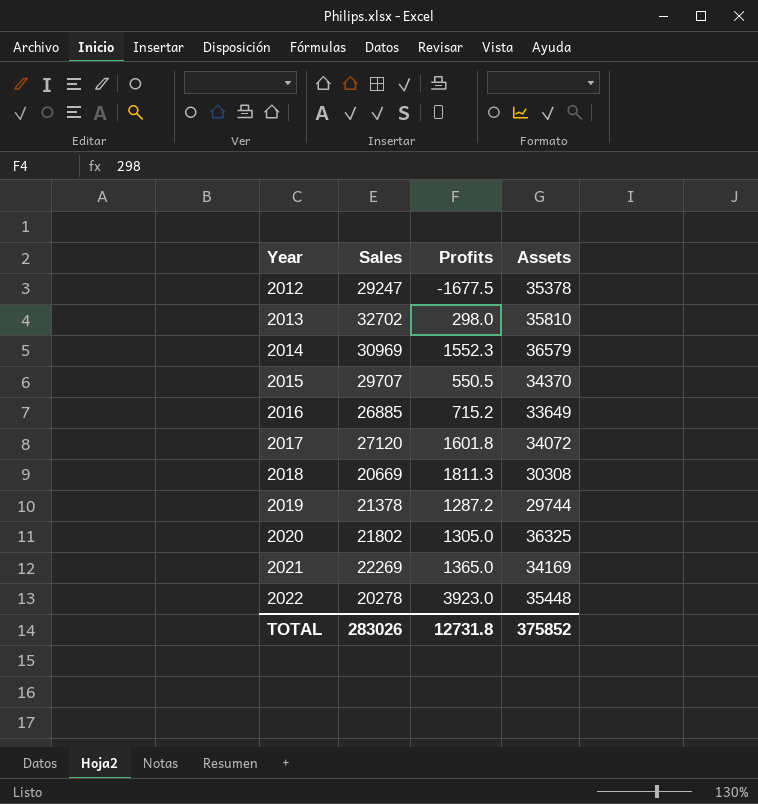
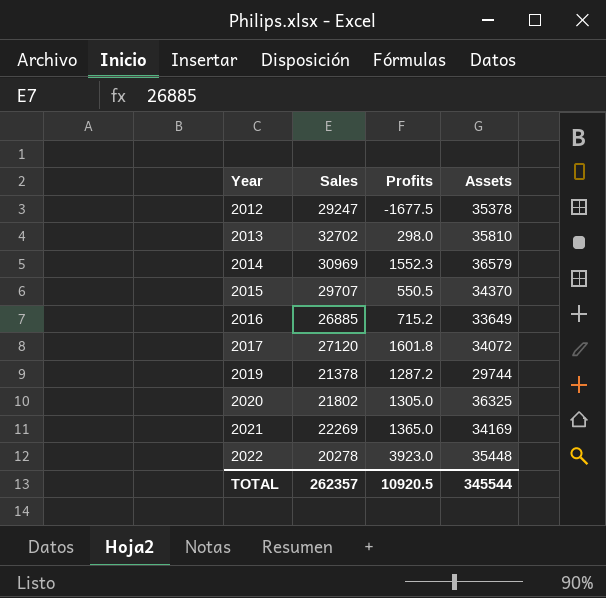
row 2018: 20669 | 1811.3 | 30308 -> none
TOTAL | Sales: 283026 -> 262357
TOTAL | Profits: 12731.8 -> 10920.5
TOTAL | Assets: 375852 -> 345544

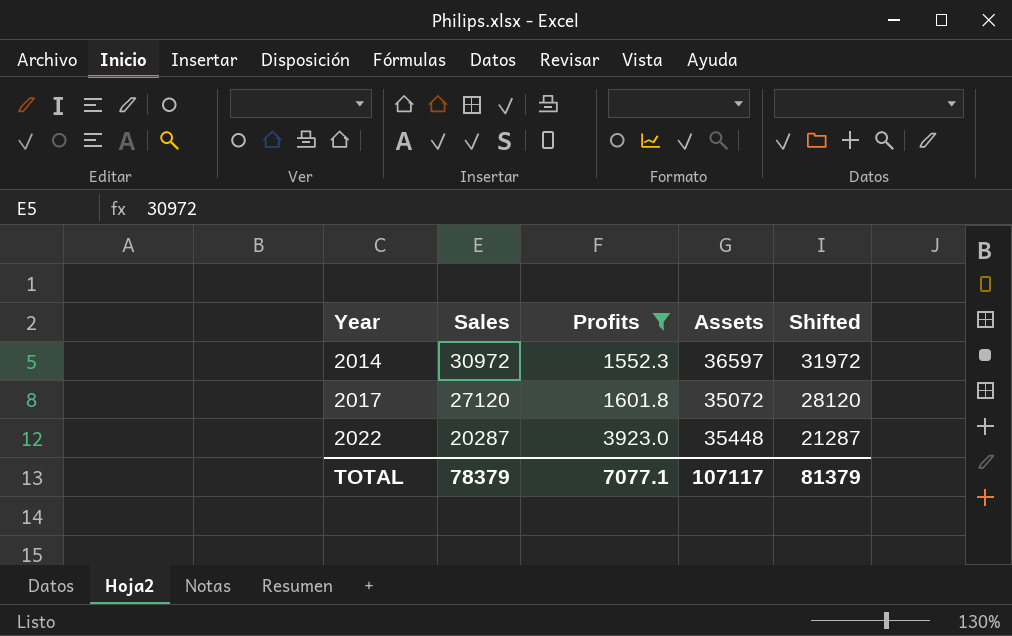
filter: none -> Profits >= 1552.3
column Shifted | formula: none -> [Sales] + 1000
2014 | Sales: 30969 -> 30972
2014 | Assets: 36579 -> 36597
2017 | Assets: 34072 -> 35072
2022 | Sales: 20278 -> 20287
TOTAL | Sales: 262357 -> 78379
TOTAL | Profits: 10920.5 -> 7077.1
TOTAL | Assets: 345544 -> 107117

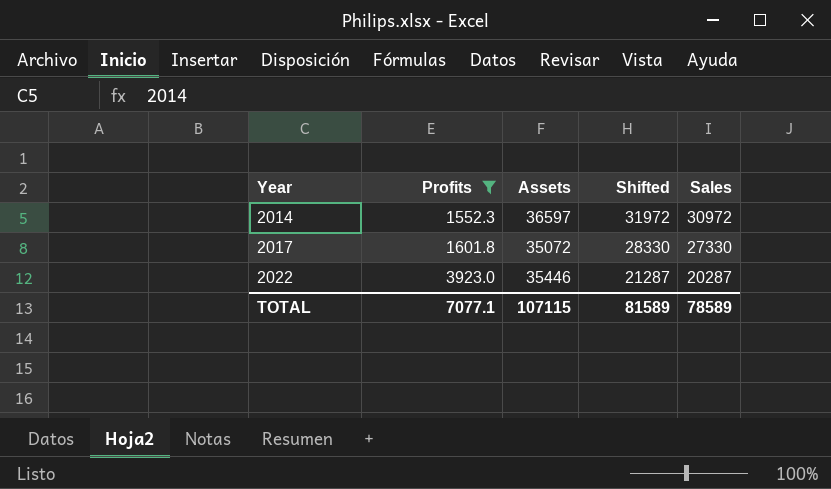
column Sales | position: 2 -> 5
2017 | Shifted: 28120 -> 28330
2017 | Sales: 27120 -> 27330
2022 | Assets: 35448 -> 35446
TOTAL | Assets: 107117 -> 107115
TOTAL | Shifted: 81379 -> 81589
TOTAL | Sales: 78379 -> 78589

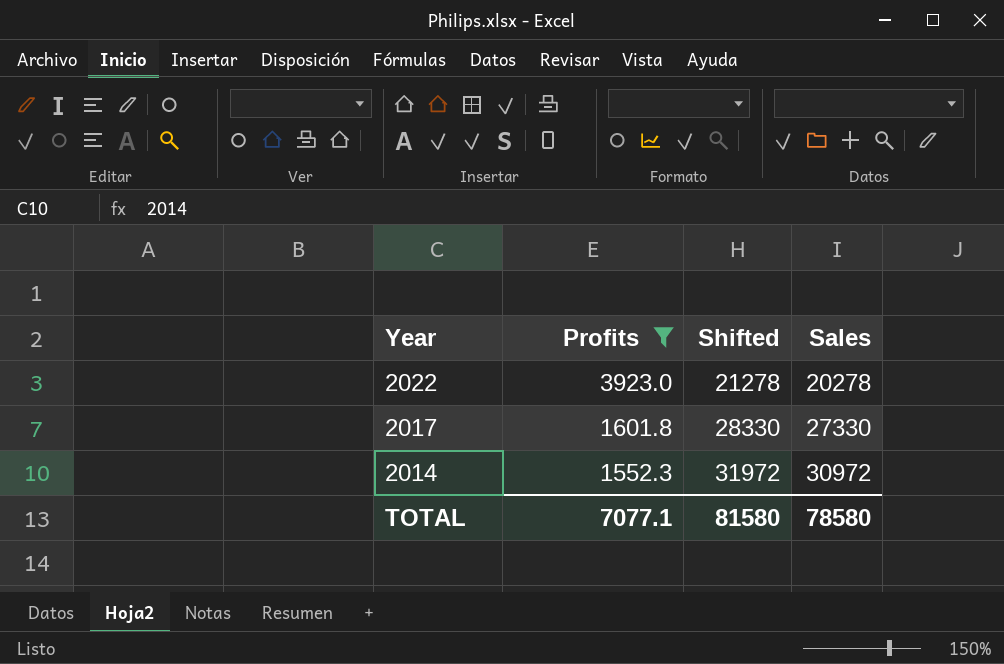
row order: Year ascending -> Year descending
column Assets | position: 3 -> none
2022 | Shifted: 21287 -> 21278
2022 | Sales: 20287 -> 20278
TOTAL | Shifted: 81589 -> 81580
TOTAL | Sales: 78589 -> 78580

